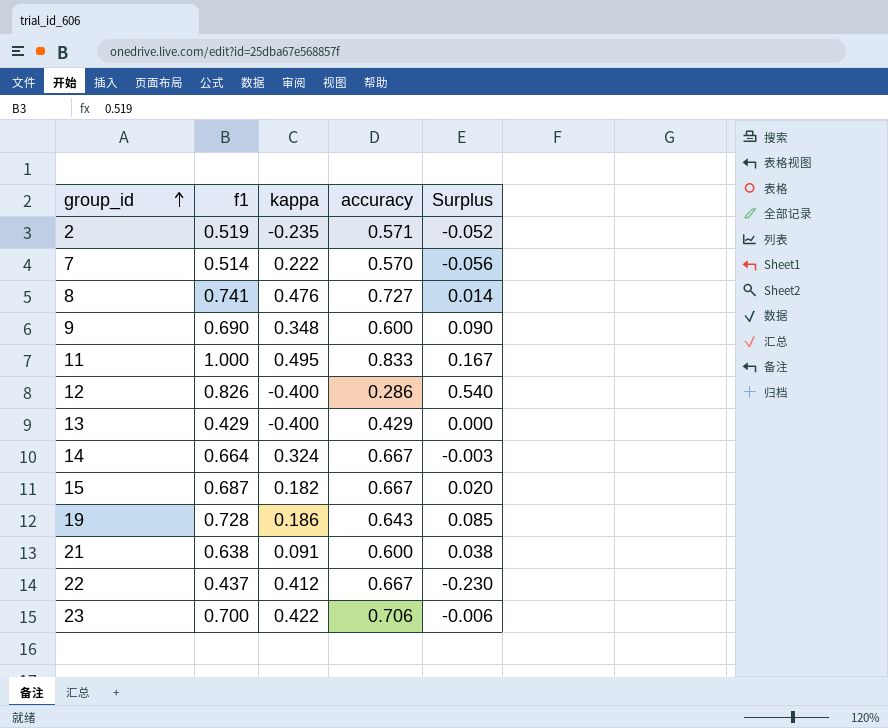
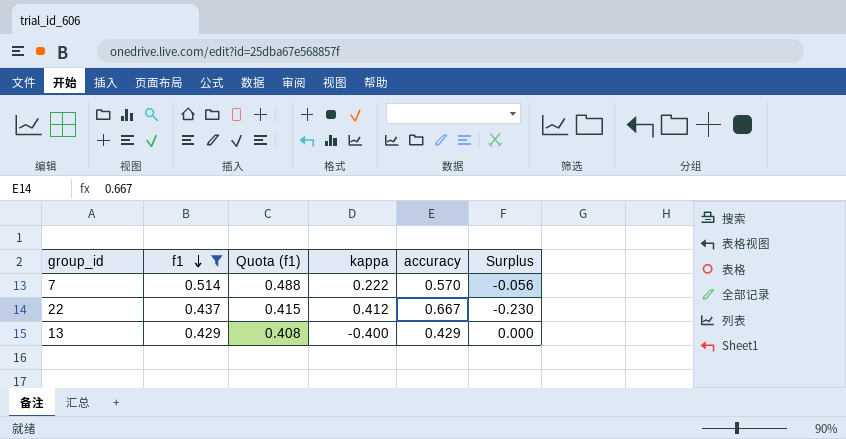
filter: none -> f1 <= 0.514
row order: group_id ascending -> f1 descending
column Quota (f1) | formula: none -> [f1] * 0.95

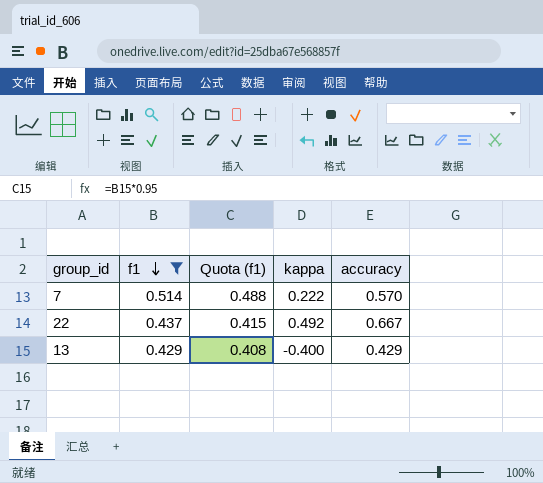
column Surplus | formula: [f1] - [accuracy] -> none
22 | kappa: 0.412 -> 0.492

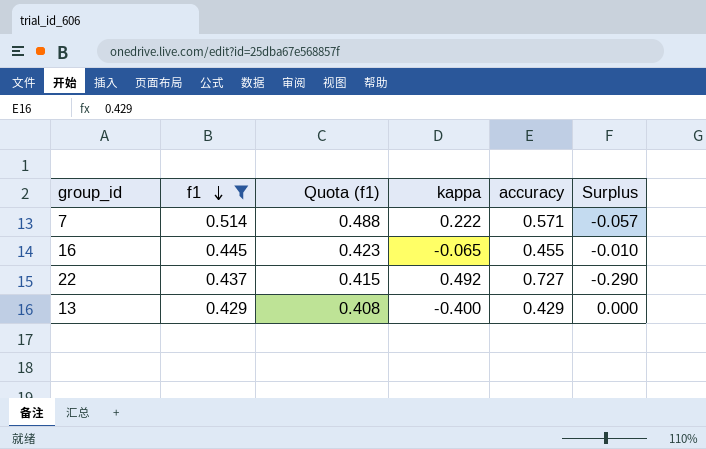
column Surplus | formula: none -> [f1] - [accuracy]
7 | accuracy: 0.570 -> 0.571
row 16: none -> 0.445 | 0.423 | -0.065 | 0.455 | -0.010
22 | accuracy: 0.667 -> 0.727

